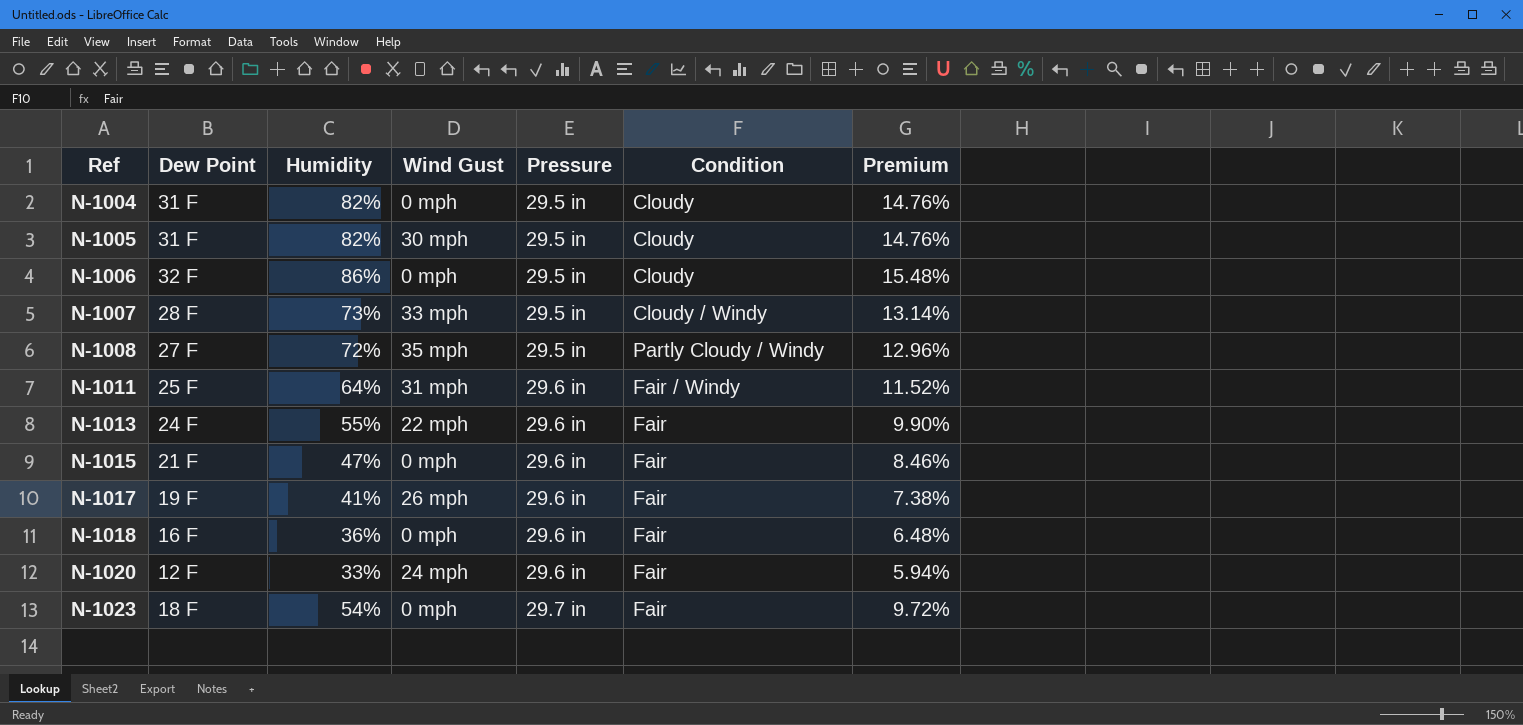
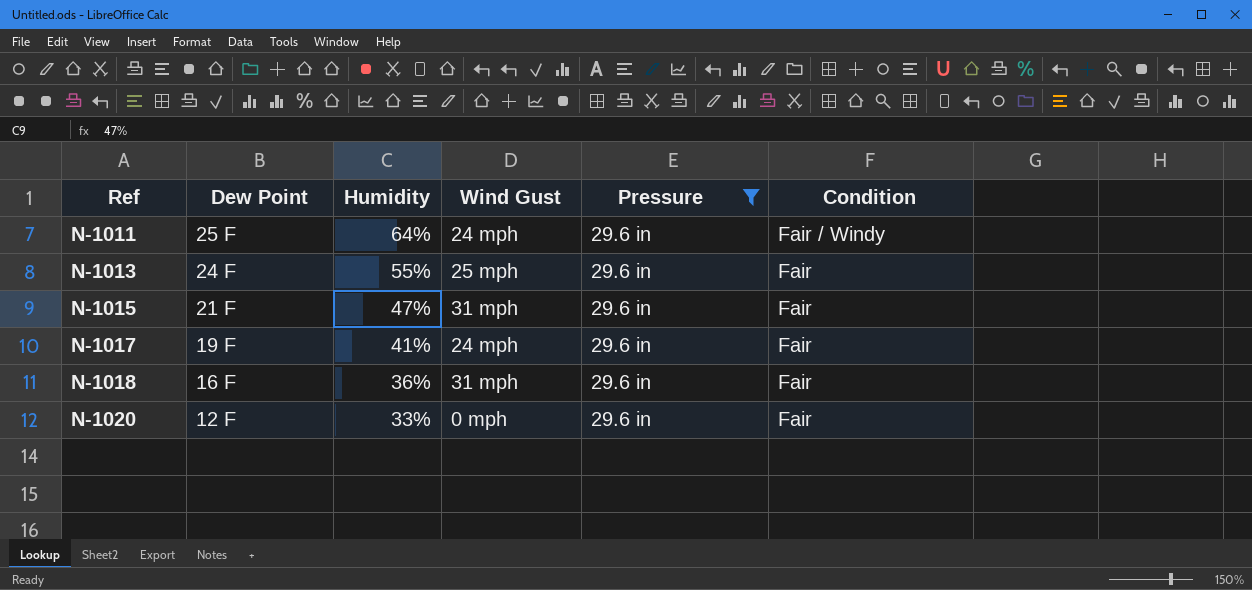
filter: none -> Pressure = 29.6 in
column Premium | formula: [Humidity] * 0.18 -> none
N-1011 | Wind Gust: 31 mph -> 24 mph
N-1013 | Wind Gust: 22 mph -> 25 mph
N-1015 | Wind Gust: 0 mph -> 31 mph
N-1017 | Wind Gust: 26 mph -> 24 mph
N-1018 | Wind Gust: 0 mph -> 31 mph
N-1020 | Wind Gust: 24 mph -> 0 mph

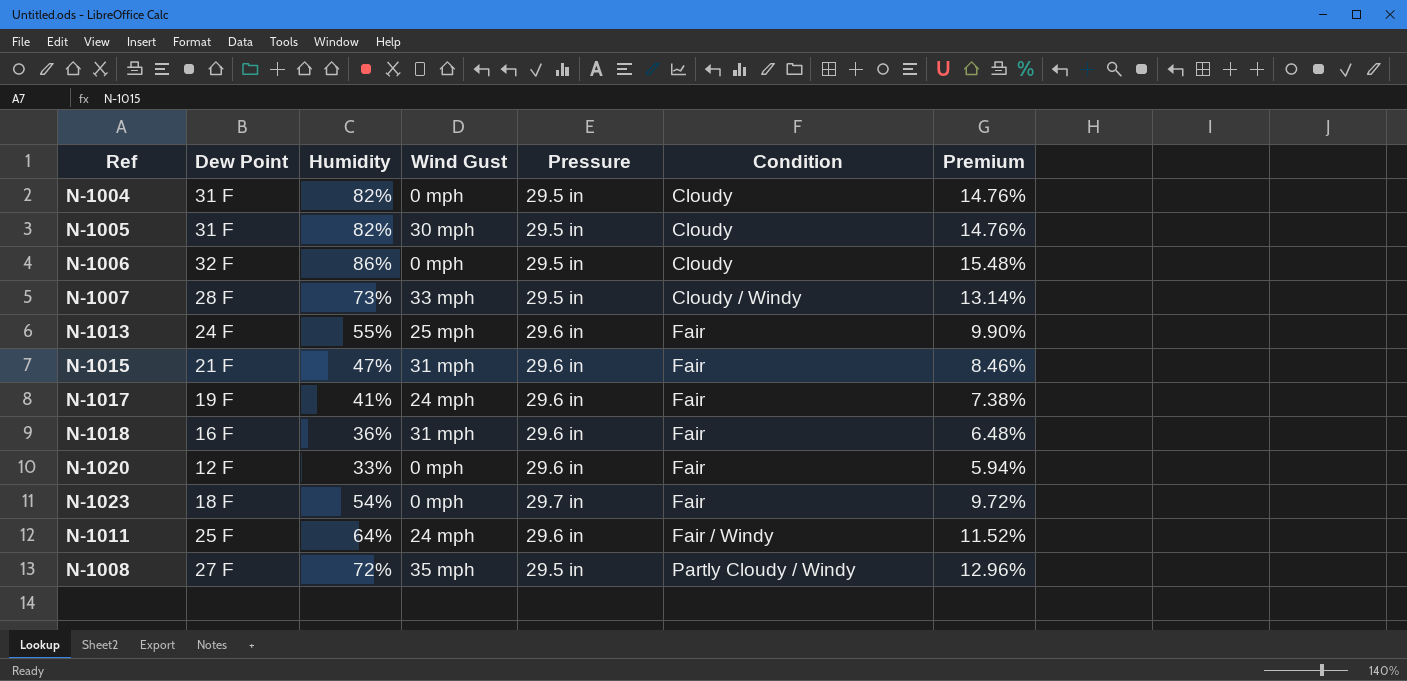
filter: Pressure = 29.6 in -> none
row order: Ref ascending -> Condition ascending
column Premium | formula: none -> [Humidity] * 0.18

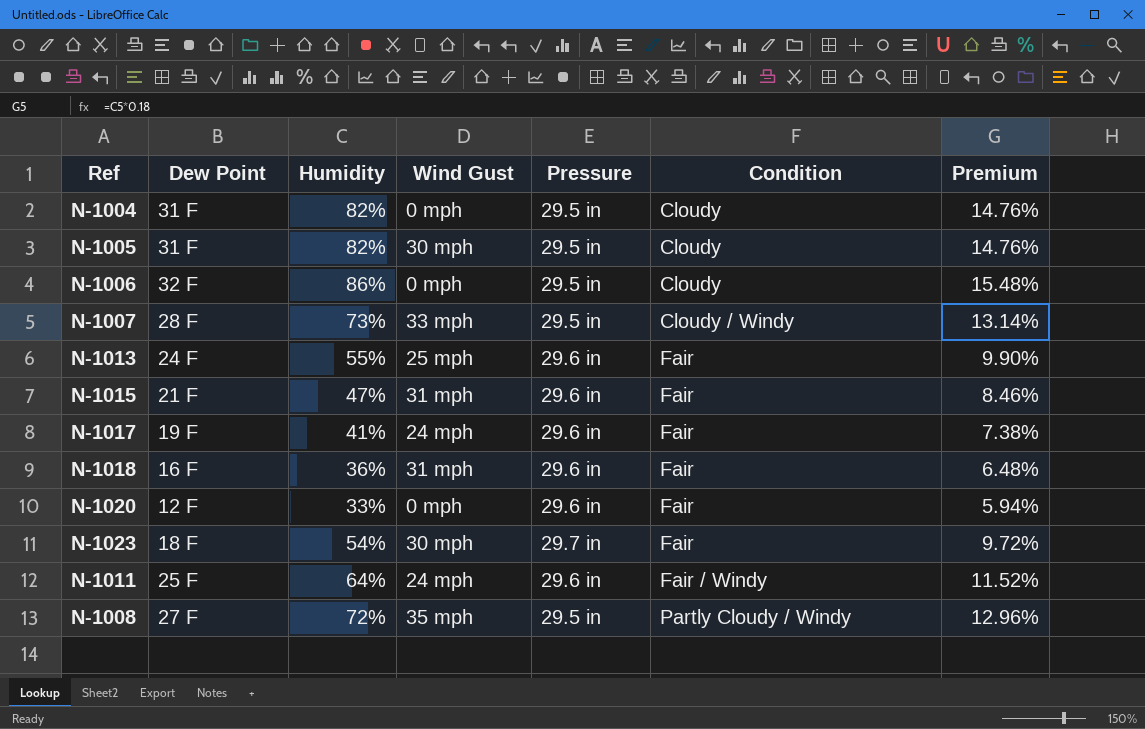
N-1023 | Wind Gust: 0 mph -> 30 mph

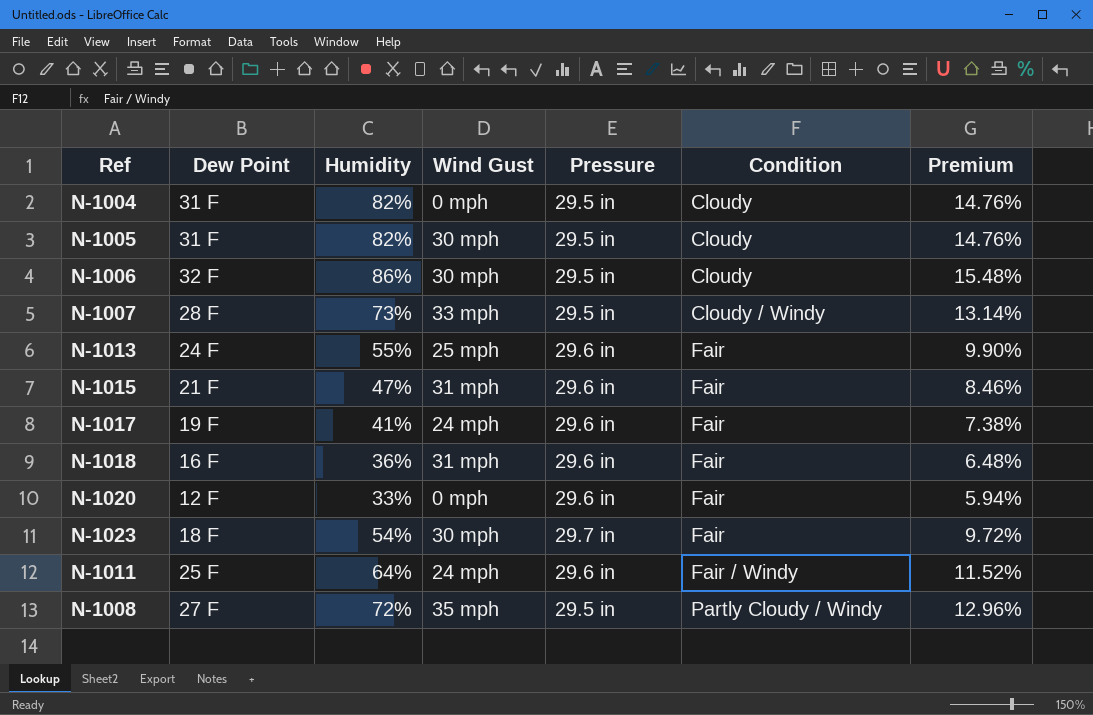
N-1006 | Wind Gust: 0 mph -> 30 mph

